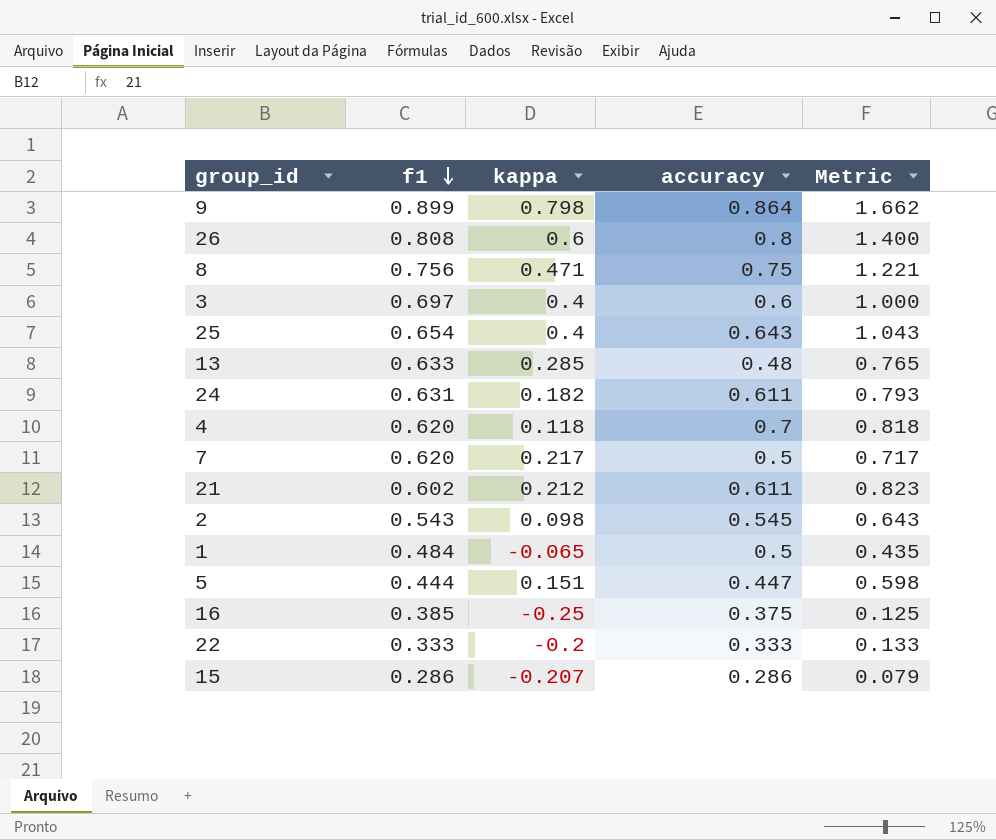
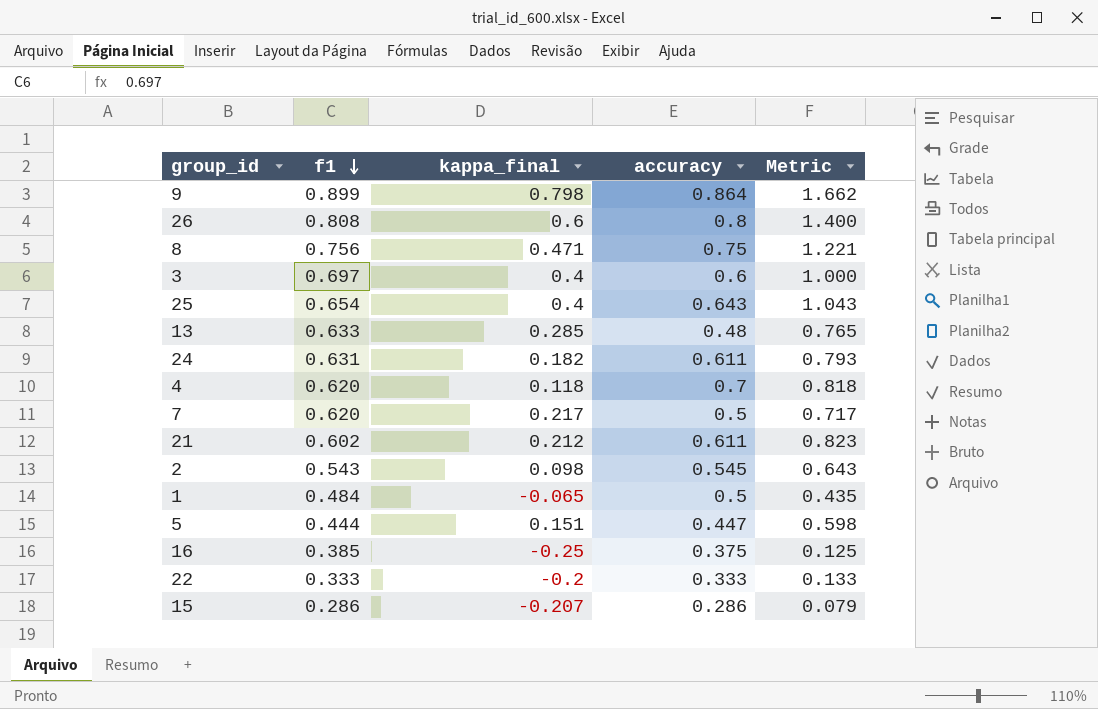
column name: kappa -> kappa_final

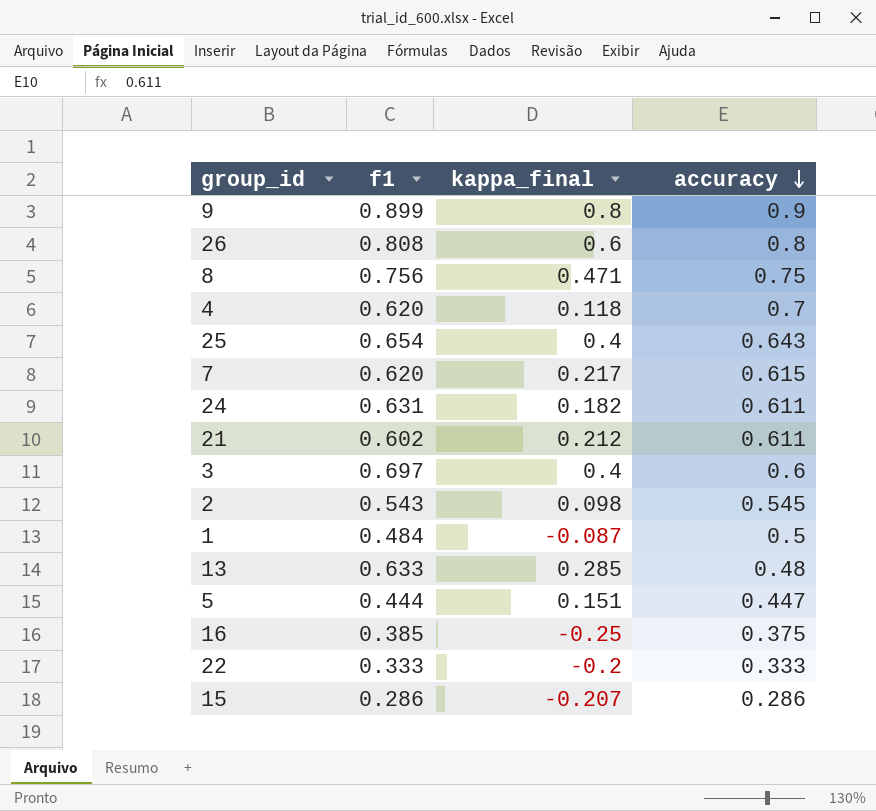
row order: f1 descending -> accuracy descending
column Metric | formula: [kappa_final] + [accuracy] -> none
9 | kappa_final: 0.798 -> 0.8
9 | accuracy: 0.864 -> 0.9
7 | accuracy: 0.5 -> 0.615
1 | kappa_final: -0.065 -> -0.087

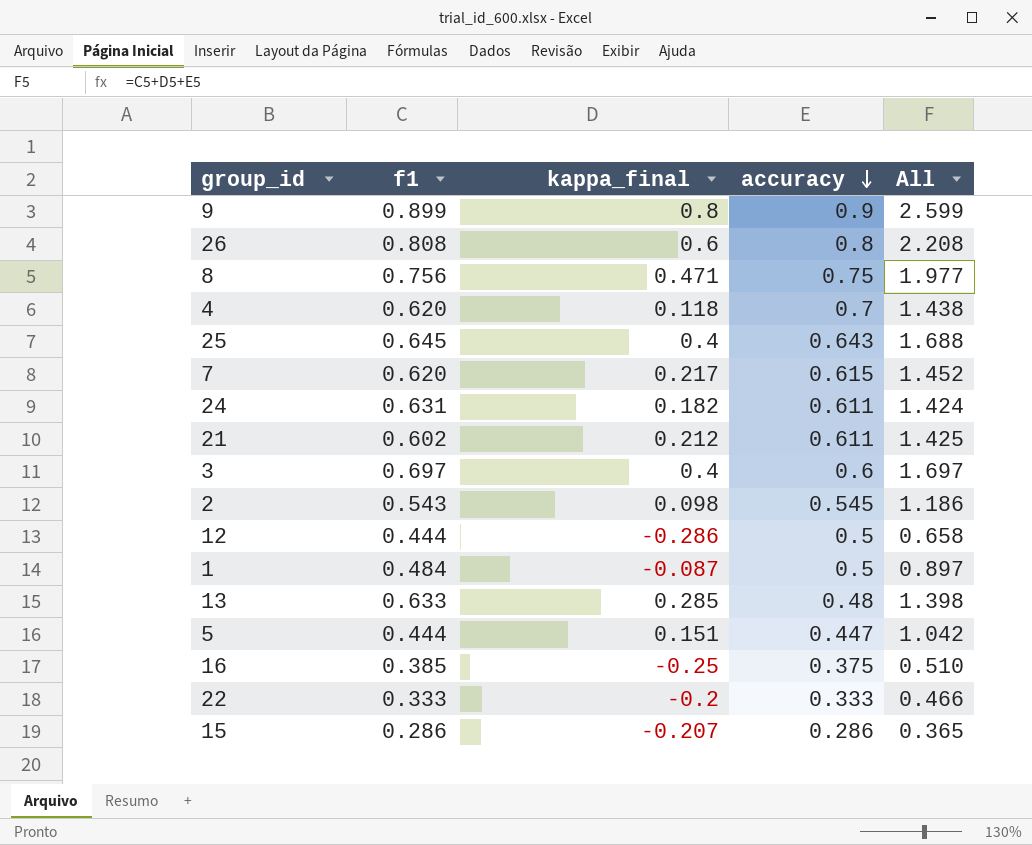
column All | formula: none -> [f1] + [kappa_final] + [accuracy]
25 | f1: 0.654 -> 0.645
row 12: none -> 0.444 | -0.286 | 0.5 | 0.658

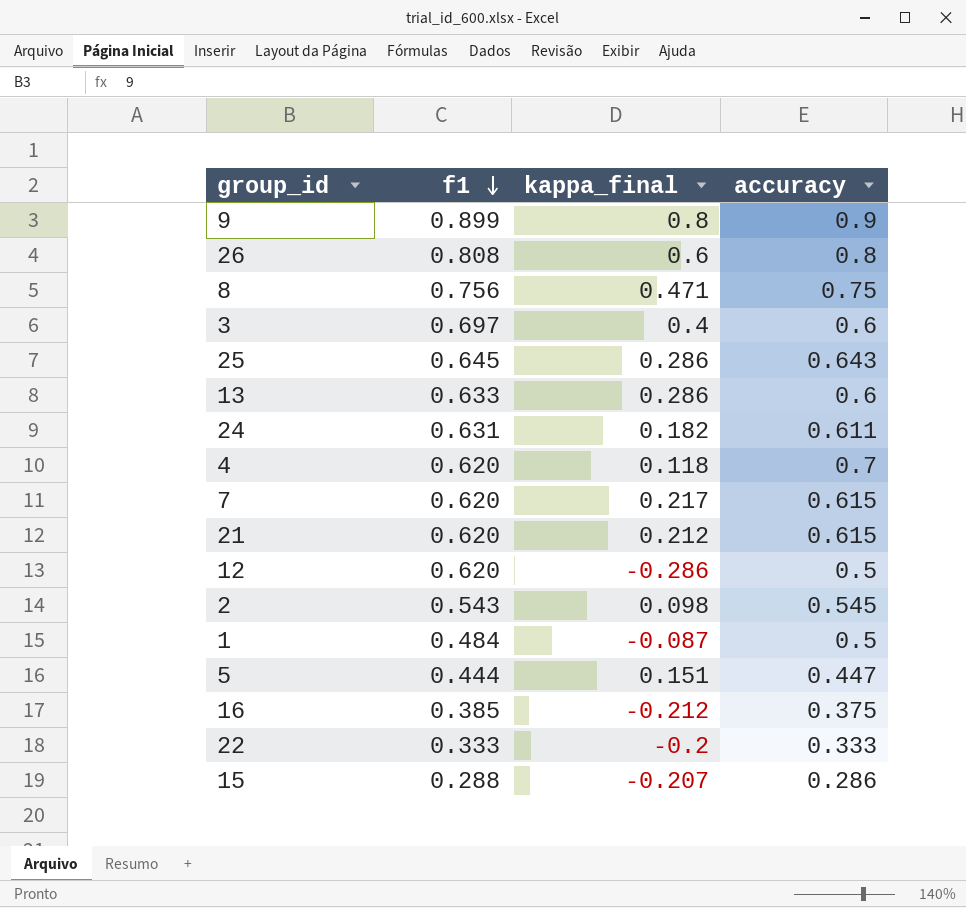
row order: accuracy descending -> f1 descending
column All | formula: [f1] + [kappa_final] + [accuracy] -> none
25 | kappa_final: 0.4 -> 0.286
13 | kappa_final: 0.285 -> 0.286
13 | accuracy: 0.48 -> 0.6
21 | f1: 0.602 -> 0.620
21 | accuracy: 0.611 -> 0.615
12 | f1: 0.444 -> 0.620
16 | kappa_final: -0.25 -> -0.212
15 | f1: 0.286 -> 0.288

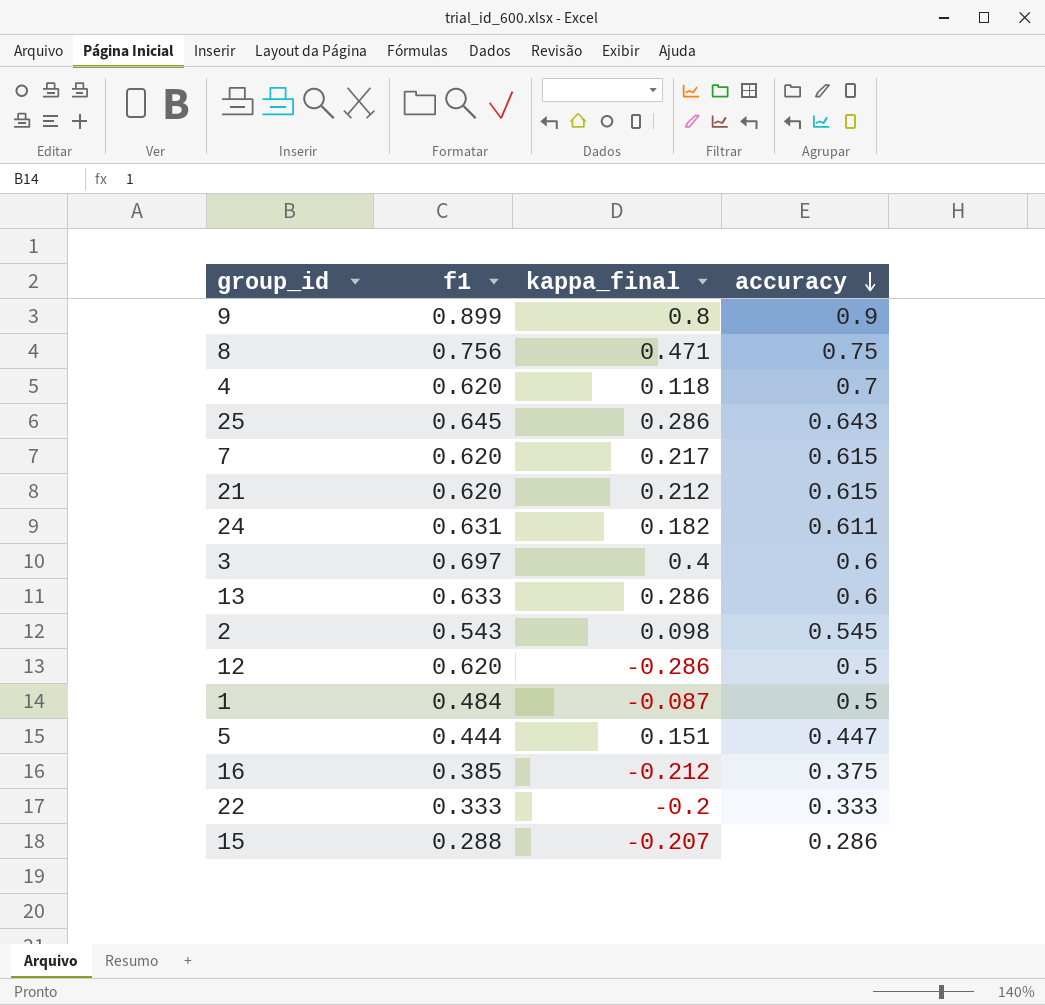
row order: f1 descending -> accuracy descending
row 26: 0.808 | 0.6 | 0.8 -> none

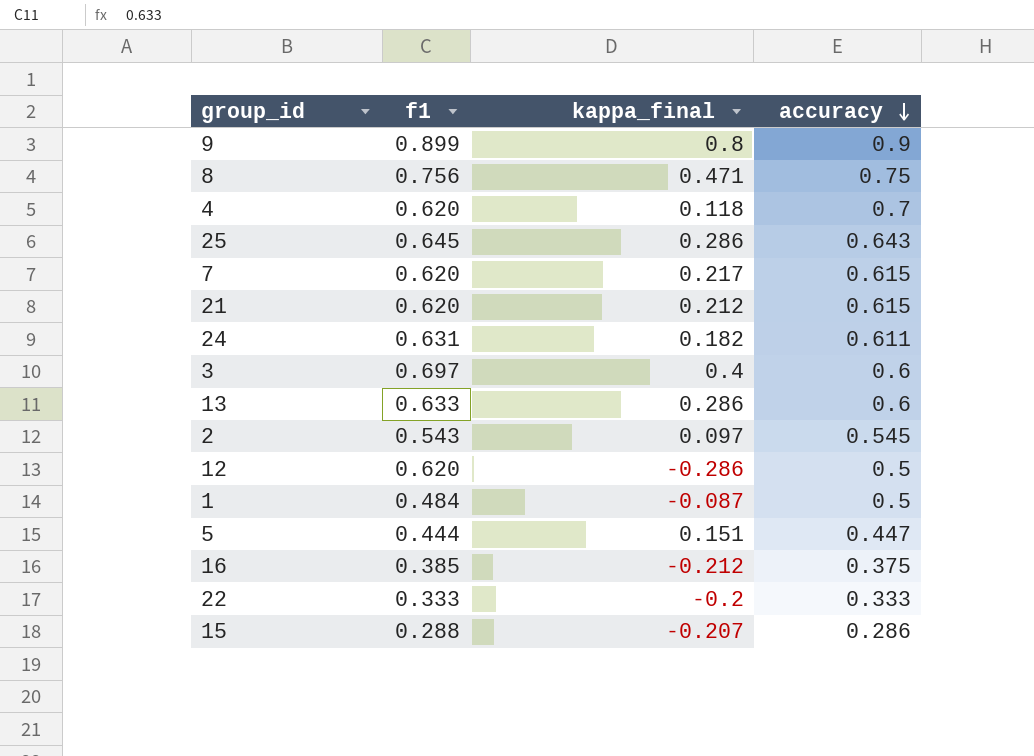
2 | kappa_final: 0.098 -> 0.097

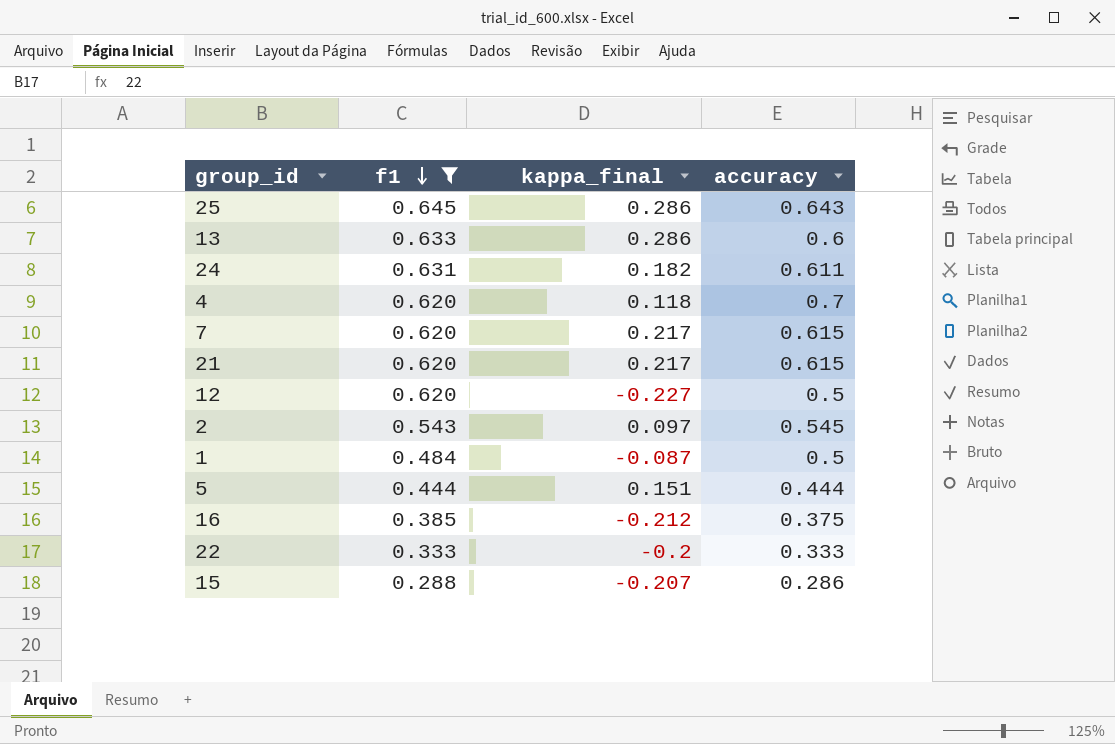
filter: none -> f1 <= 0.645
row order: accuracy descending -> f1 descending
21 | kappa_final: 0.212 -> 0.217
12 | kappa_final: -0.286 -> -0.227
5 | accuracy: 0.447 -> 0.444

